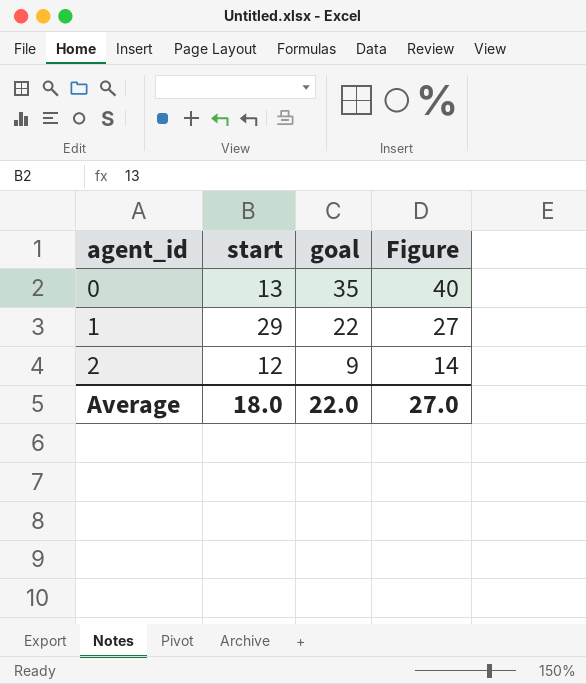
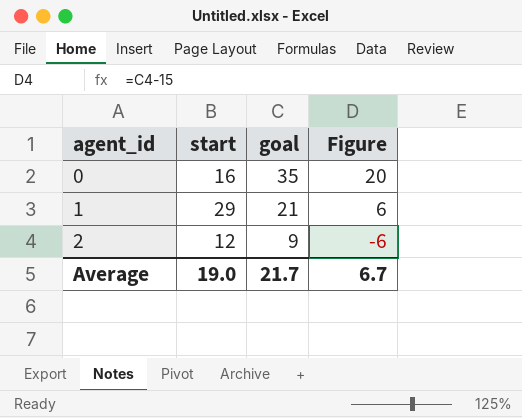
column Figure | formula: [goal] + 5 -> [goal] - 15
0 | start: 13 -> 16
1 | goal: 22 -> 21
Average | start: 18.0 -> 19.0
Average | goal: 22.0 -> 21.7
Average | Figure: 27.0 -> 6.7

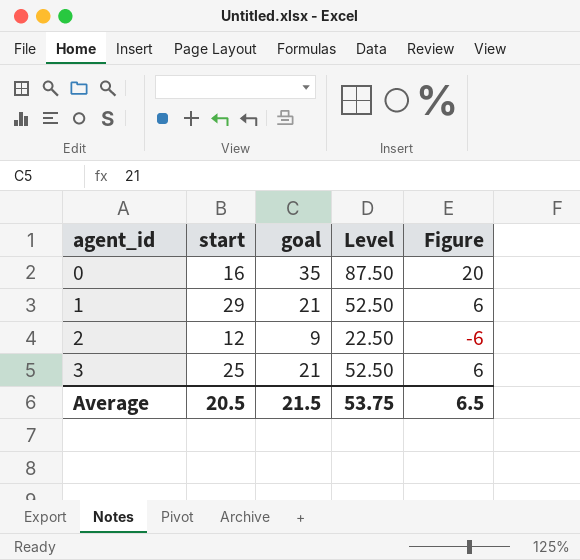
column Level | formula: none -> [goal] * 2.5
row 3: none -> 25 | 21 | 52.50 | 6
Average | start: 19.0 -> 20.5
Average | goal: 21.7 -> 21.5
Average | Figure: 6.7 -> 6.5

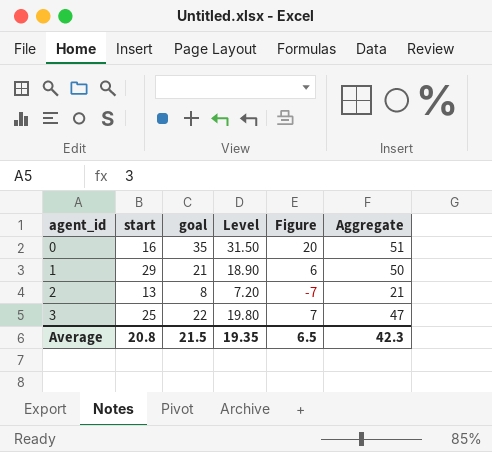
column Level | formula: [goal] * 2.5 -> [goal] * 0.9
column Aggregate | formula: none -> [start] + [goal]
2 | start: 12 -> 13
2 | goal: 9 -> 8
2 | Figure: -6 -> -7
3 | goal: 21 -> 22
3 | Figure: 6 -> 7
Average | start: 20.5 -> 20.8
Average | Level: 53.75 -> 19.35

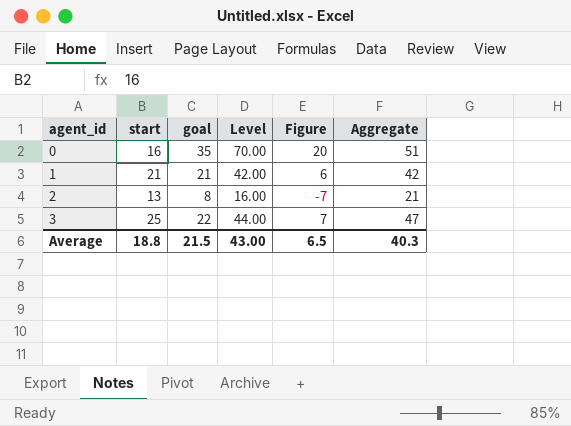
column Level | formula: [goal] * 0.9 -> [goal] * 2
1 | start: 29 -> 21
1 | Aggregate: 50 -> 42
Average | start: 20.8 -> 18.8
Average | Level: 19.35 -> 43.00
Average | Aggregate: 42.3 -> 40.3

